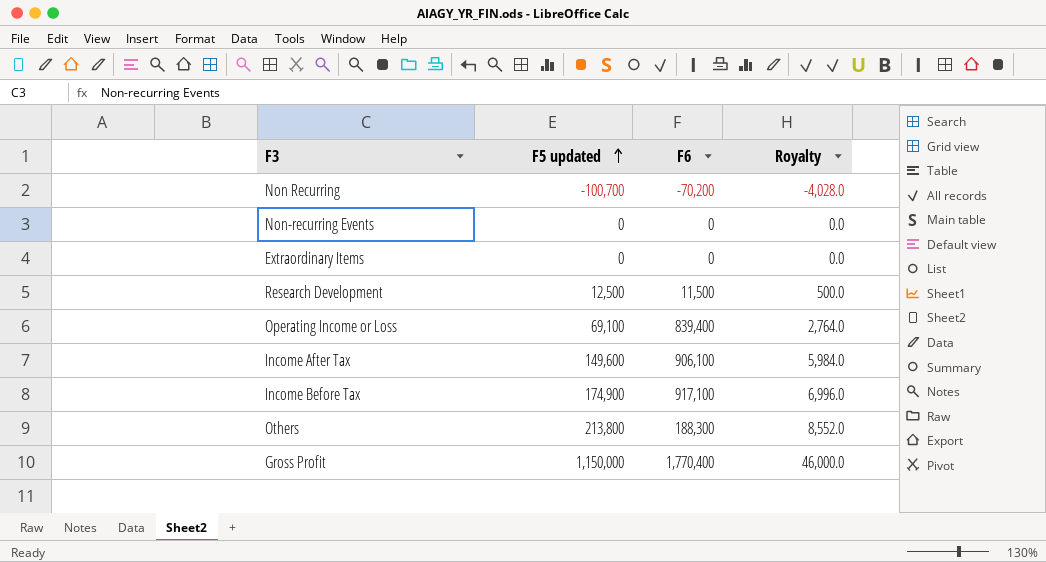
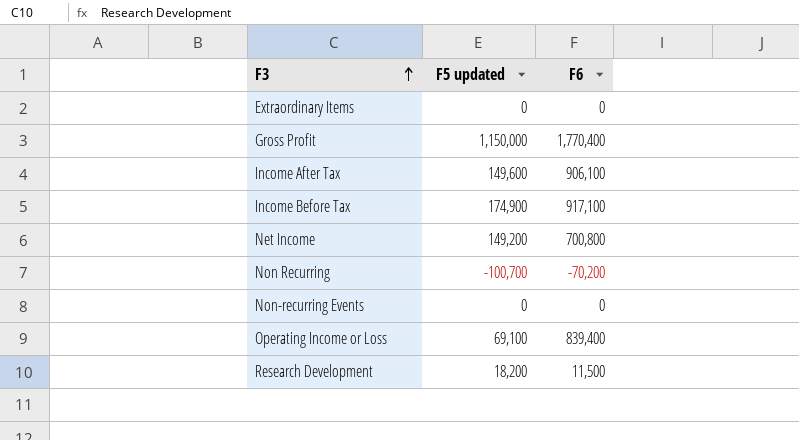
row order: F5 updated ascending -> F3 ascending
column Royalty | formula: [F5 updated] * 0.04 -> none
row Others: 213,800 | 188,300 | 8,552.0 -> none
row Net Income: none -> 149,200 | 700,800
Research Development | F5 updated: 12,500 -> 18,200

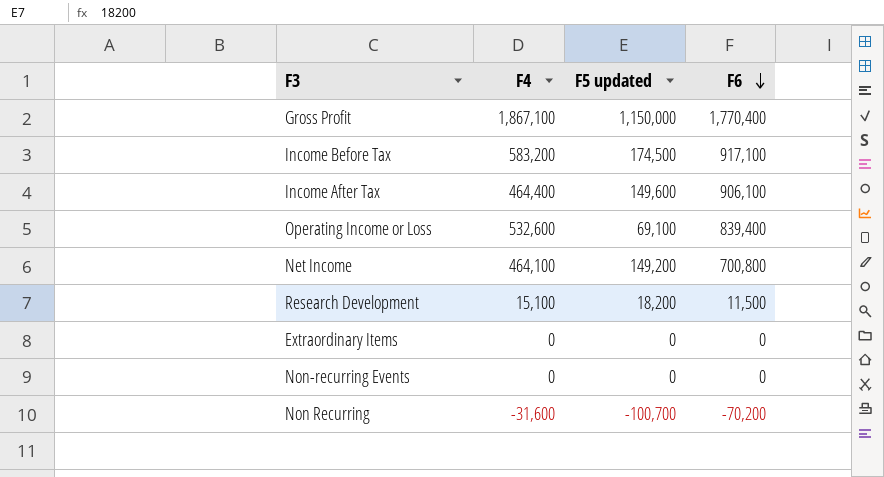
row order: F3 ascending -> F6 descending
column F4 | position: none -> 2
Income Before Tax | F5 updated: 174,900 -> 174,500

